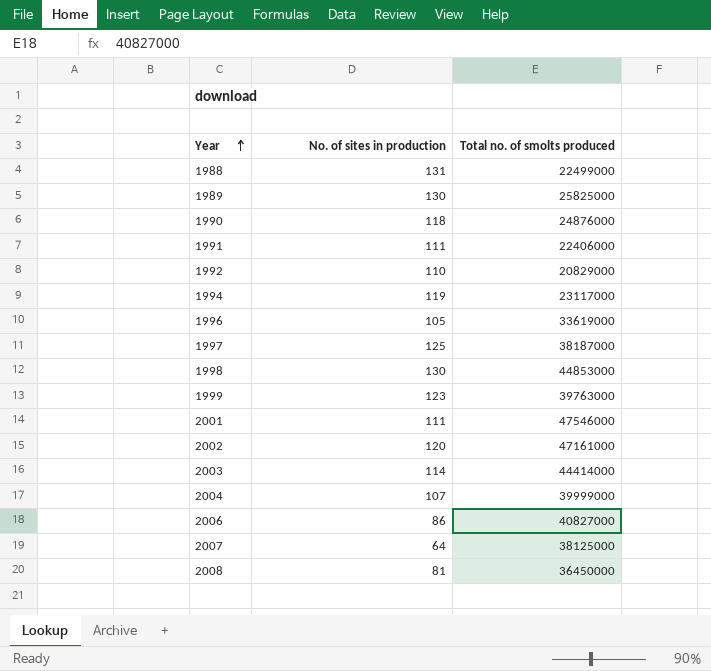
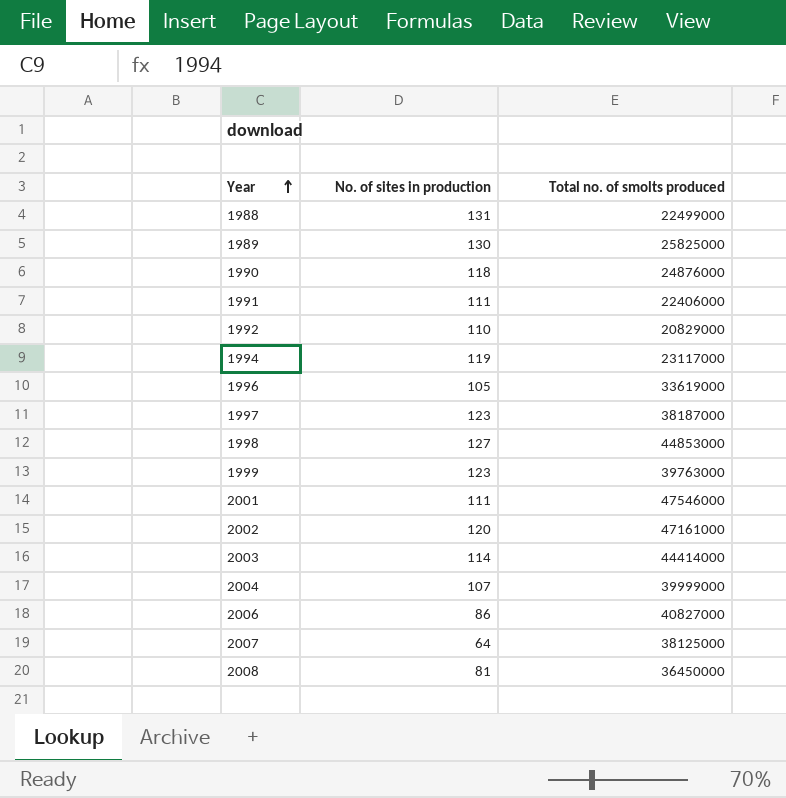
1997 | No. of sites in production: 125 -> 123
1998 | No. of sites in production: 130 -> 127

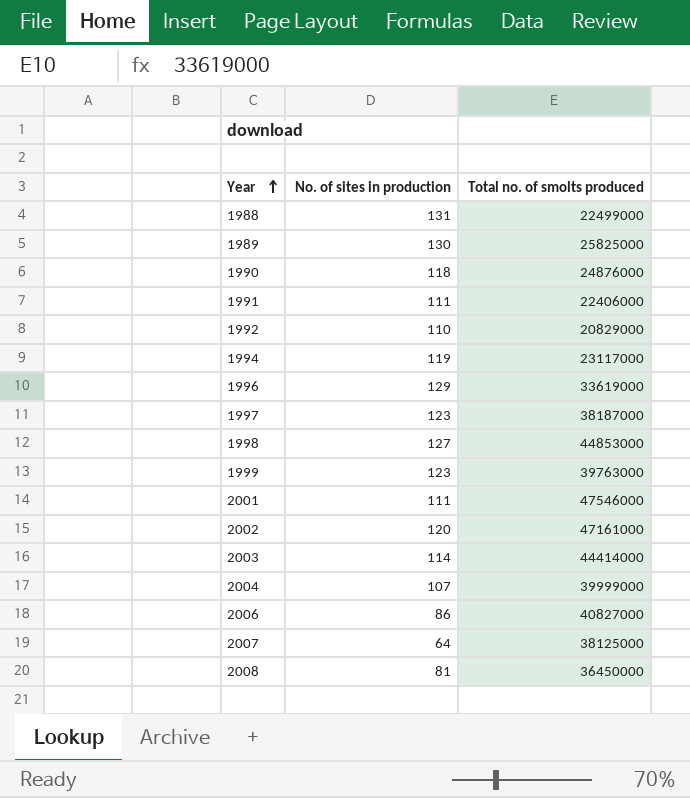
1996 | No. of sites in production: 105 -> 129

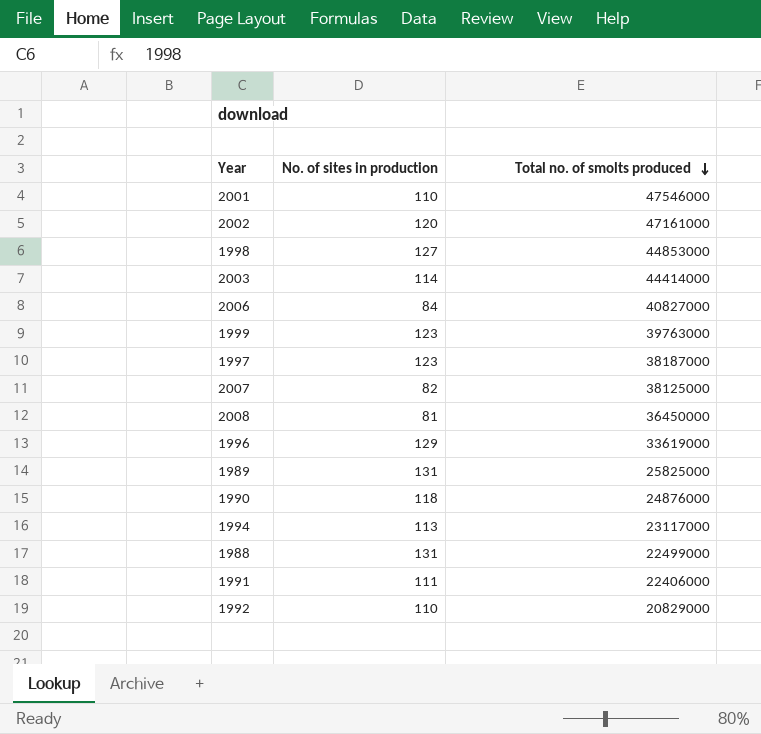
row order: Year ascending -> Total no. of smolts produced descending
row 2004: 107 | 39999000 -> none
2001 | No. of sites in production: 111 -> 110
2006 | No. of sites in production: 86 -> 84
2007 | No. of sites in production: 64 -> 82
1989 | No. of sites in production: 130 -> 131
1994 | No. of sites in production: 119 -> 113

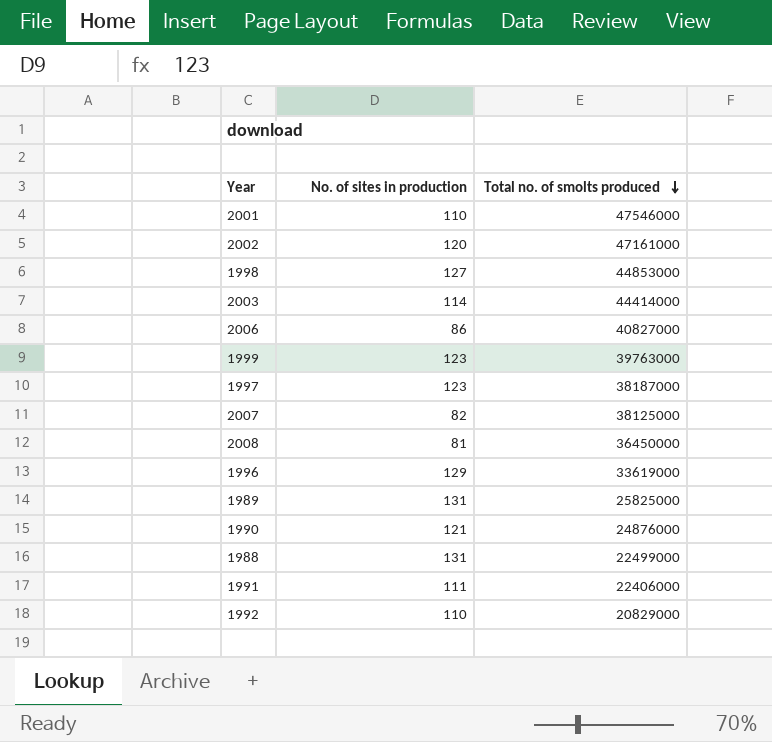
row 1994: 113 | 23117000 -> none
2006 | No. of sites in production: 84 -> 86
1990 | No. of sites in production: 118 -> 121

